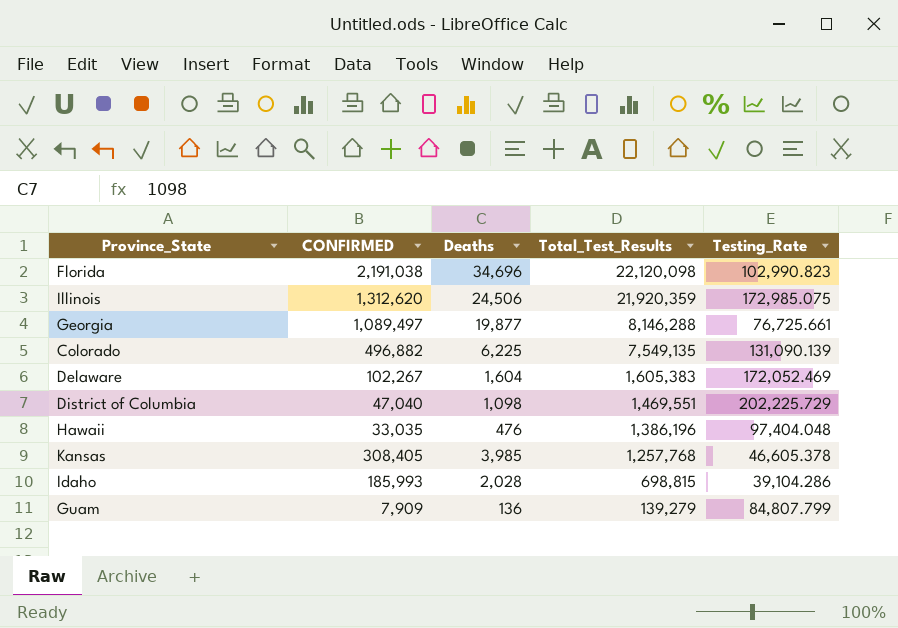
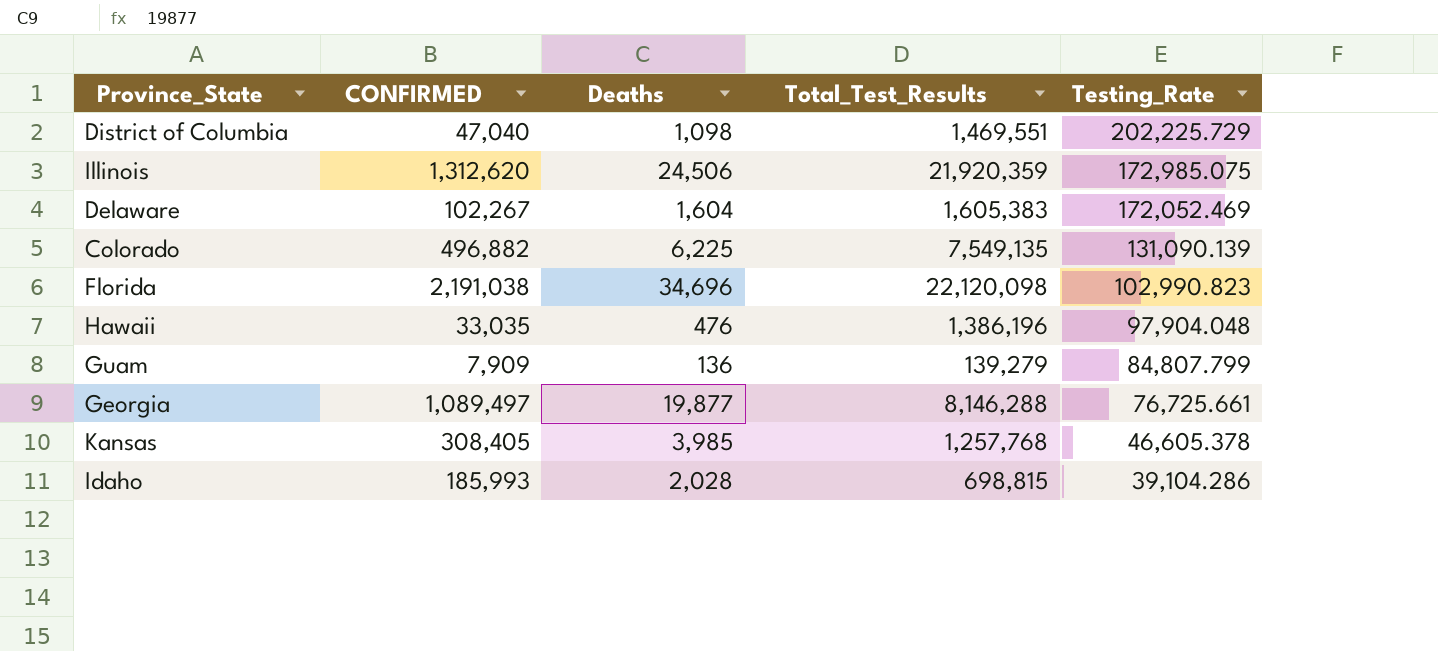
row order: Total_Test_Results descending -> Testing_Rate descending
Hawaii | Testing_Rate: 97,404.048 -> 97,904.048

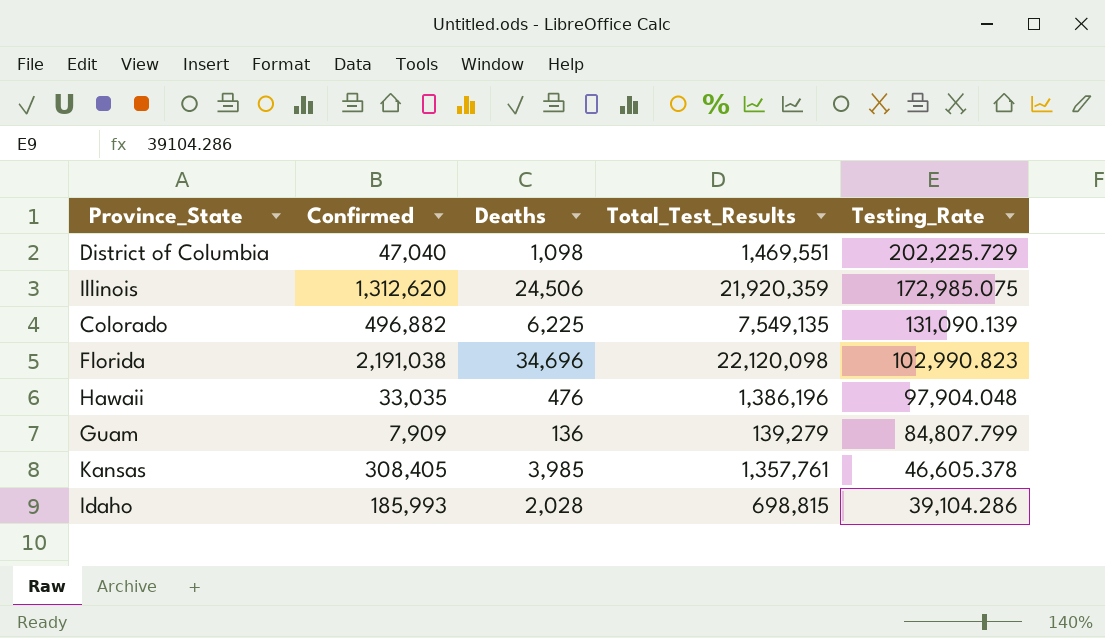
column name: CONFIRMED -> Confirmed
row Delaware: 102,267 | 1,604 | 1,605,383 | 172,052.469 -> none
row Georgia: 1,089,497 | 19,877 | 8,146,288 | 76,725.661 -> none
Kansas | Total_Test_Results: 1,257,768 -> 1,357,761

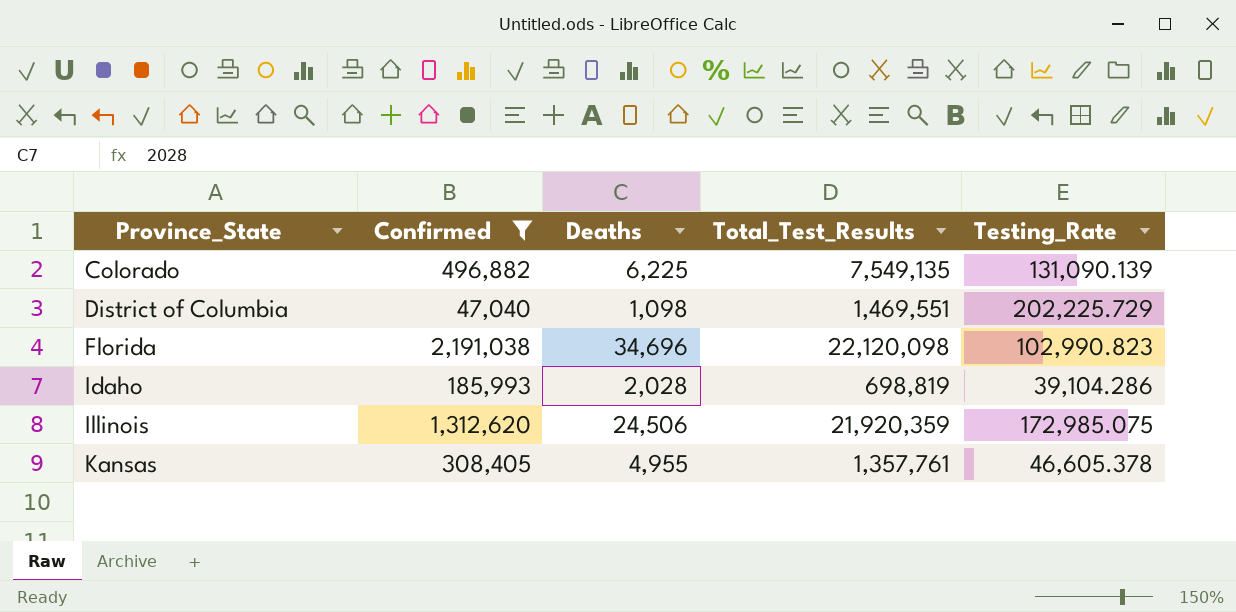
filter: none -> Confirmed >= 47,040
row order: Testing_Rate descending -> Province_State ascending
Idaho | Total_Test_Results: 698,815 -> 698,819
Kansas | Deaths: 3,985 -> 4,955

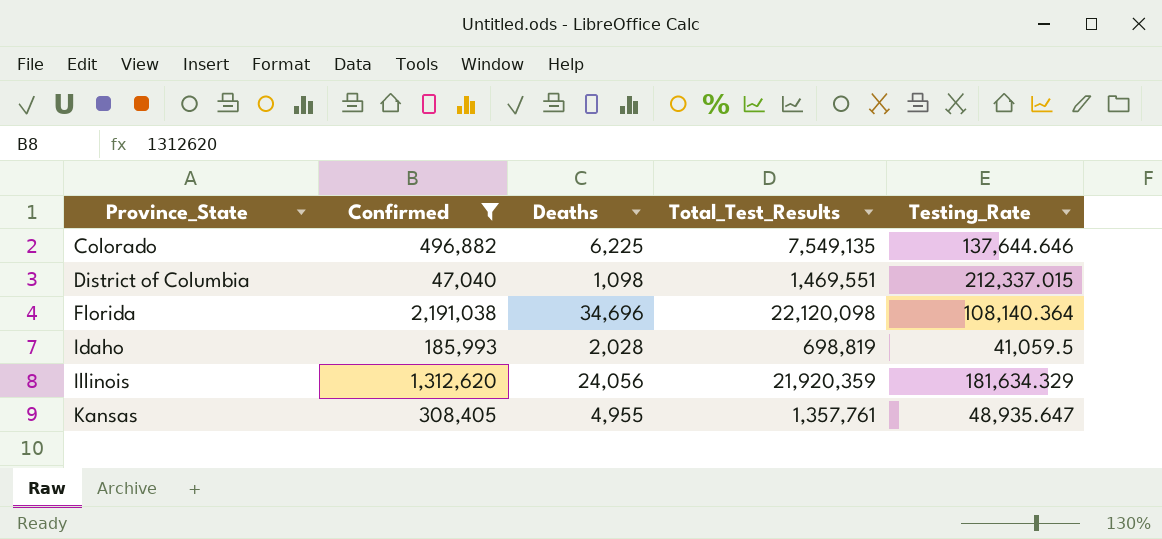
Colorado | Testing_Rate: 131,090.139 -> 137,644.646
District of Columbia | Testing_Rate: 202,225.729 -> 212,337.015
Florida | Testing_Rate: 102,990.823 -> 108,140.364
Idaho | Testing_Rate: 39,104.286 -> 41,059.5
Illinois | Deaths: 24,506 -> 24,056
Illinois | Testing_Rate: 172,985.075 -> 181,634.329
Kansas | Testing_Rate: 46,605.378 -> 48,935.647

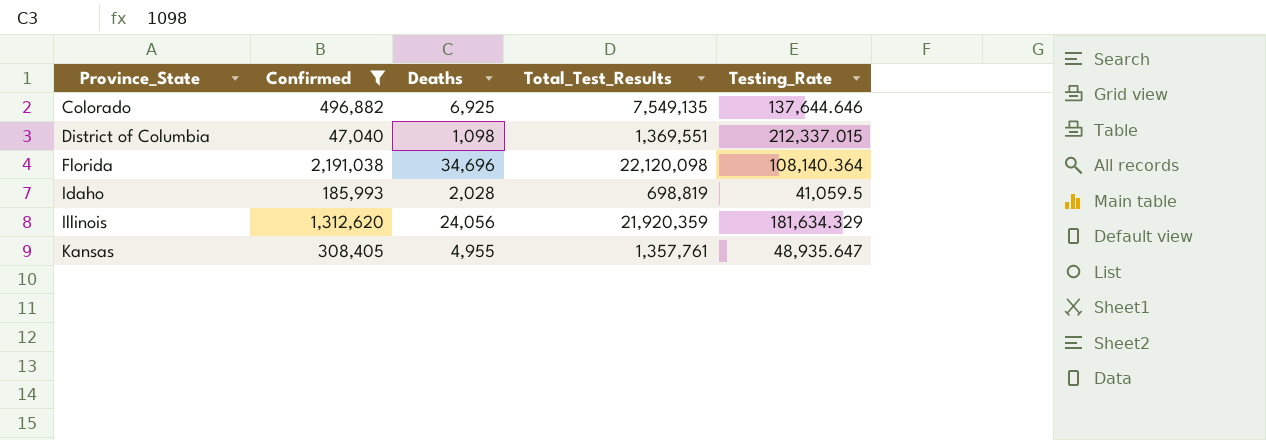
Colorado | Deaths: 6,225 -> 6,925
District of Columbia | Total_Test_Results: 1,469,551 -> 1,369,551

